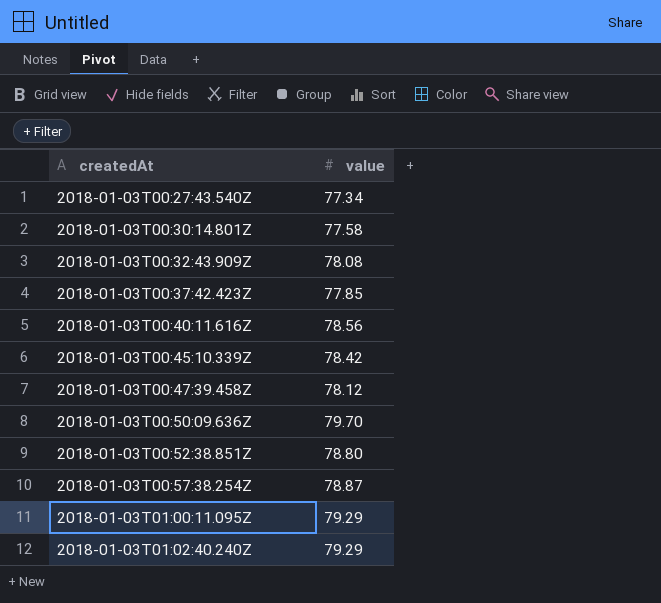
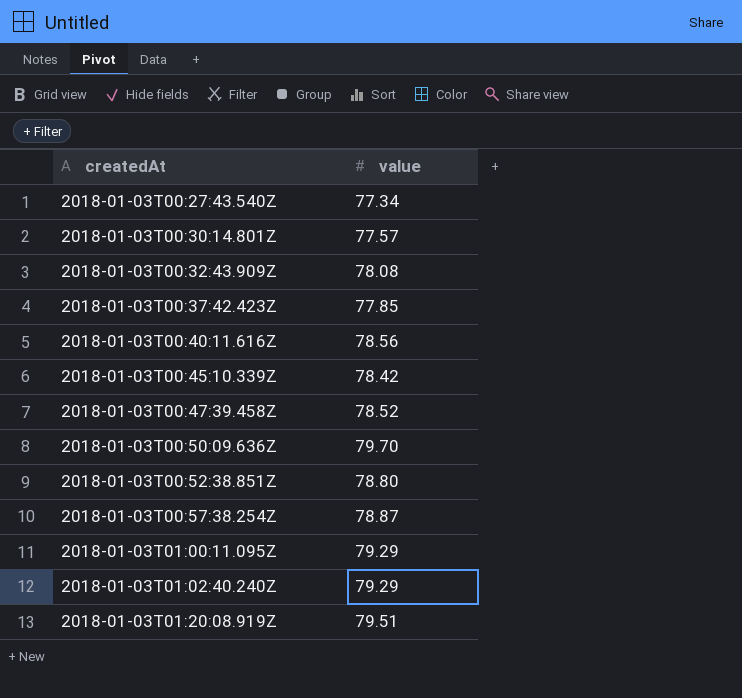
2018-01-03T00:30:14.801Z | value: 77.58 -> 77.57
2018-01-03T00:47:39.458Z | value: 78.12 -> 78.52
row 2018-01-03T01:20:08.919Z: none -> 79.51

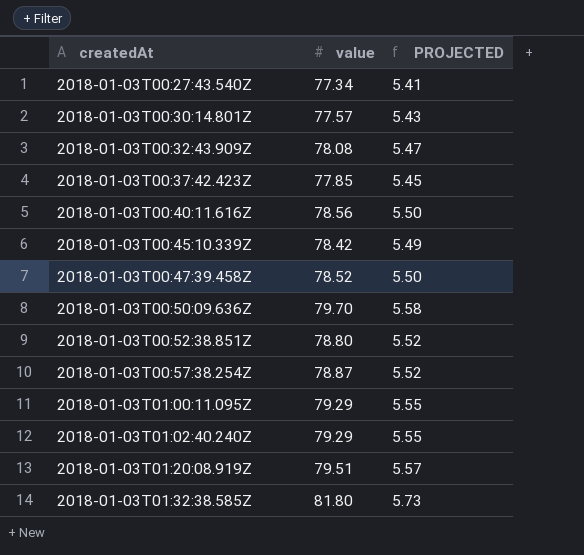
column PROJECTED | formula: none -> [value] * 0.07
row 2018-01-03T01:32:38.585Z: none -> 81.80 | 5.73

